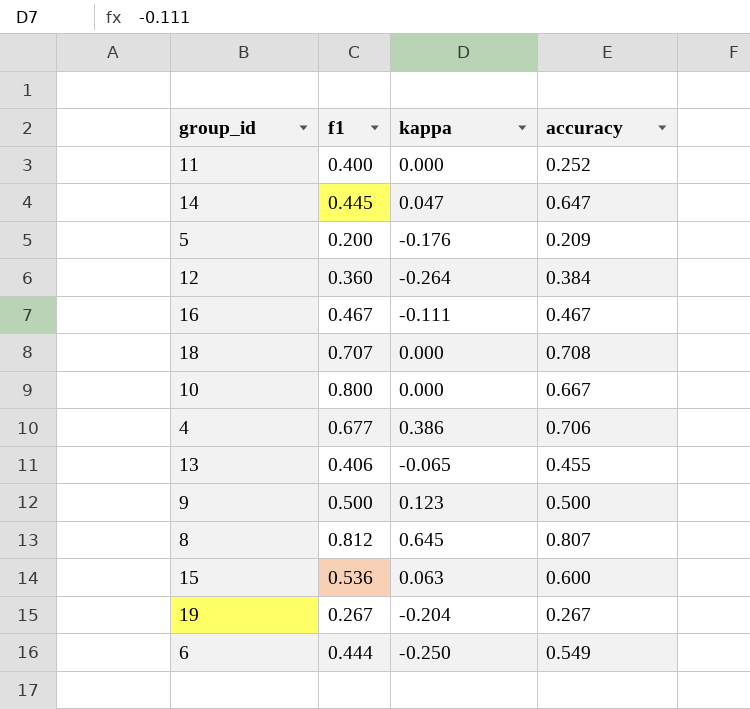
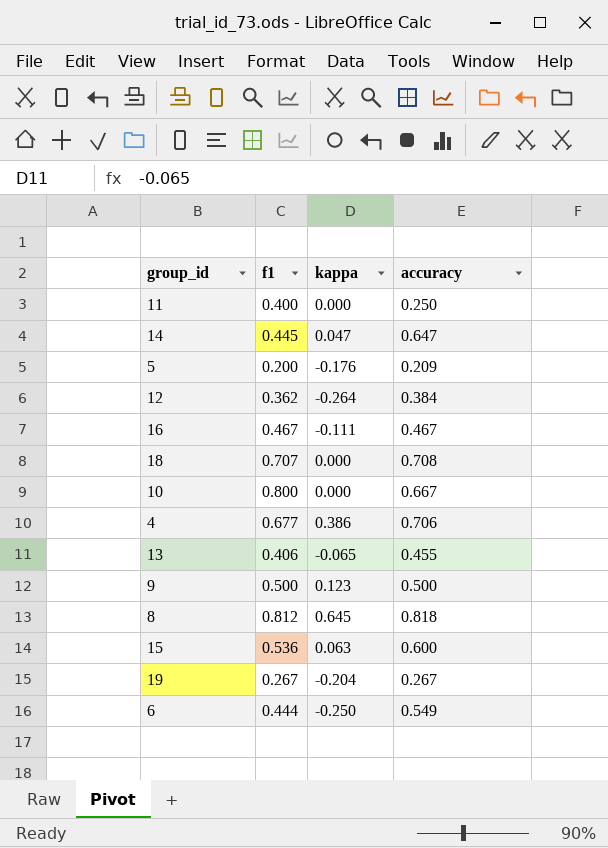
11 | accuracy: 0.252 -> 0.250
12 | f1: 0.360 -> 0.362
8 | accuracy: 0.807 -> 0.818

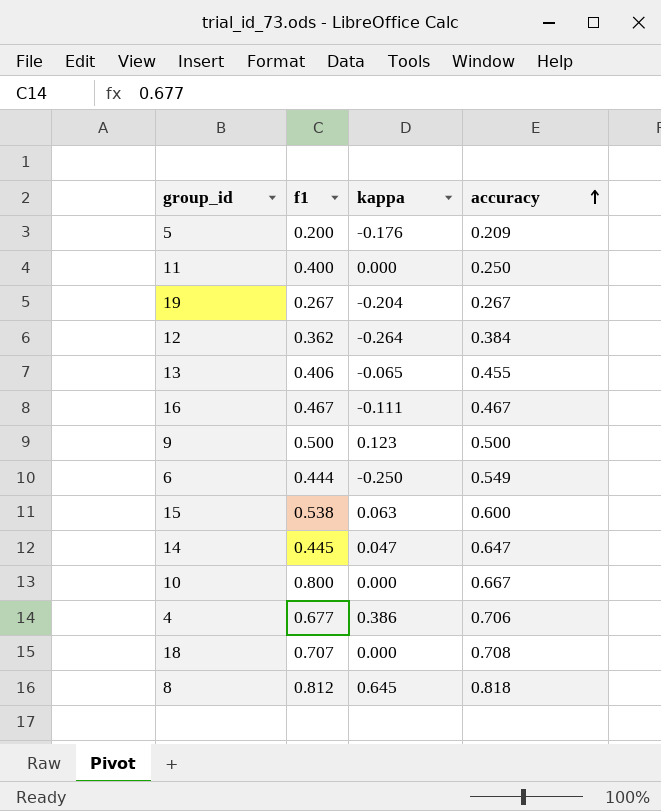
row order: none -> accuracy ascending
15 | f1: 0.536 -> 0.538

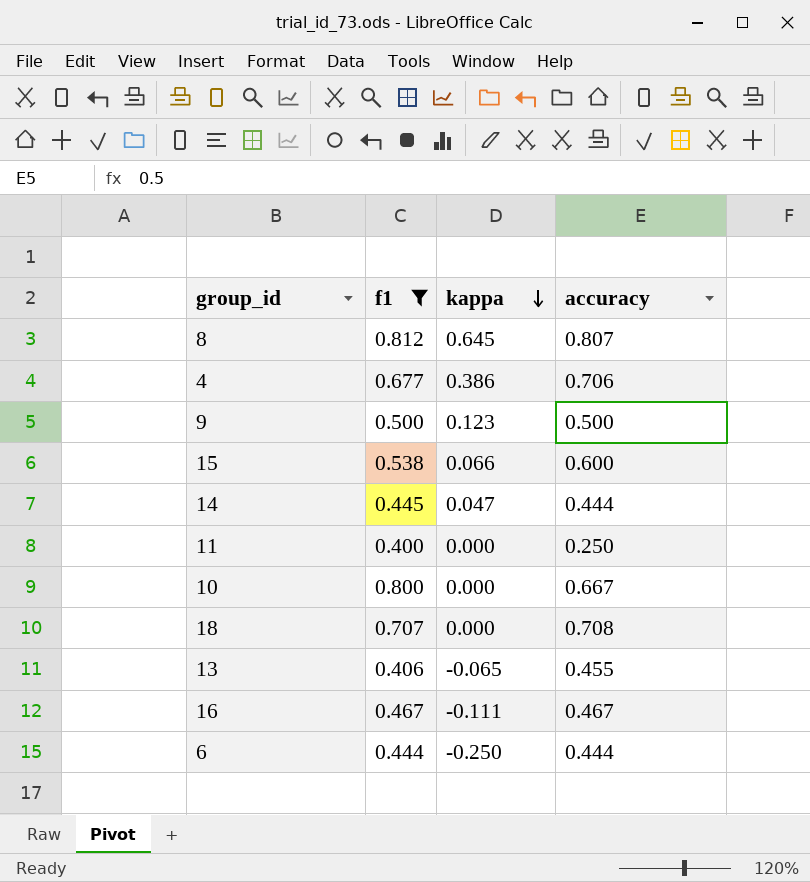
filter: none -> f1 >= 0.400
row order: accuracy ascending -> kappa descending
8 | accuracy: 0.818 -> 0.807
15 | kappa: 0.063 -> 0.066
14 | accuracy: 0.647 -> 0.444
6 | accuracy: 0.549 -> 0.444

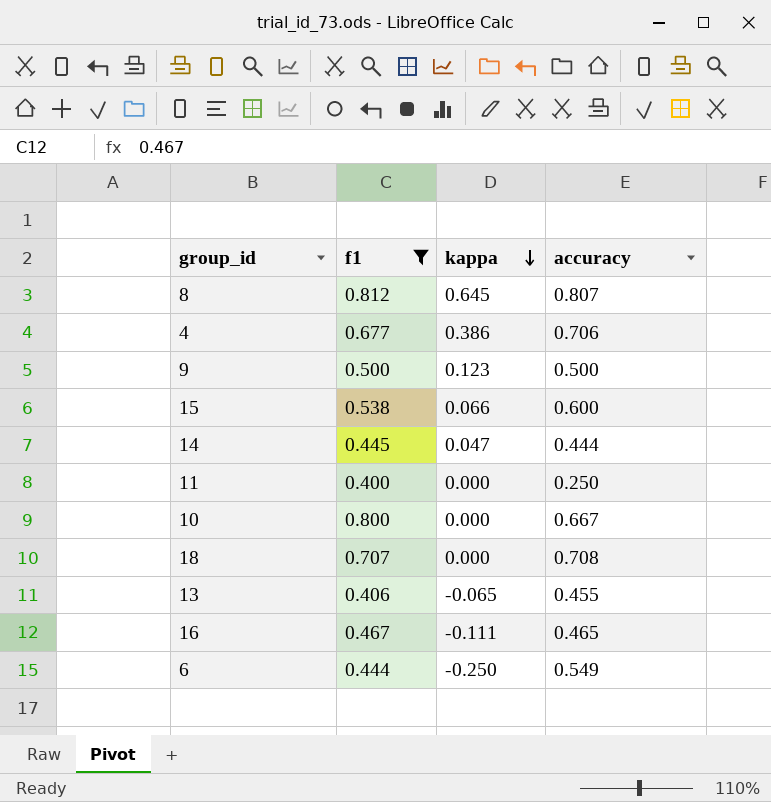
16 | accuracy: 0.467 -> 0.465
6 | accuracy: 0.444 -> 0.549

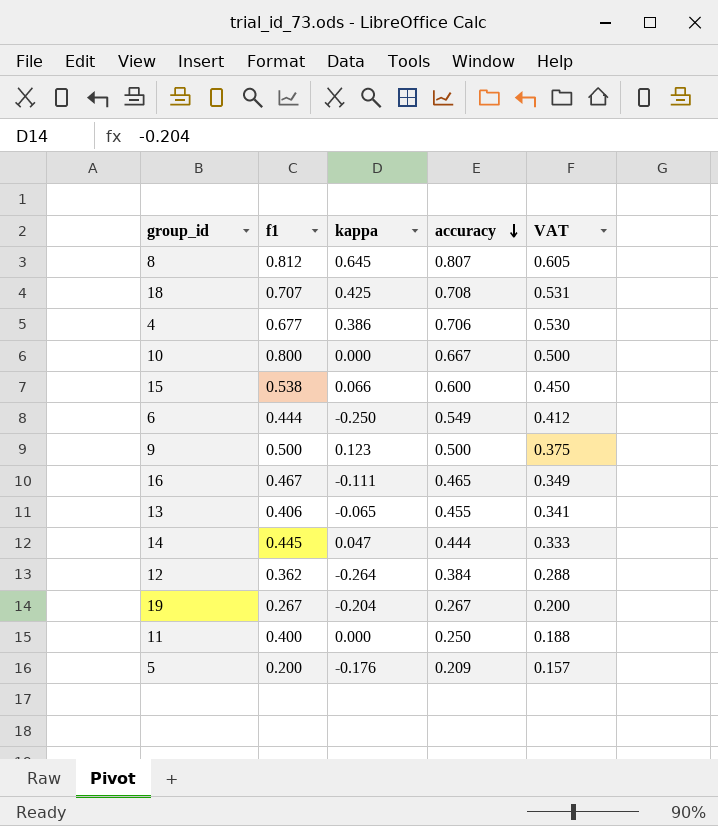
filter: f1 >= 0.400 -> none
row order: kappa descending -> accuracy descending
column VAT | formula: none -> [accuracy] * 0.75
18 | kappa: 0.000 -> 0.425

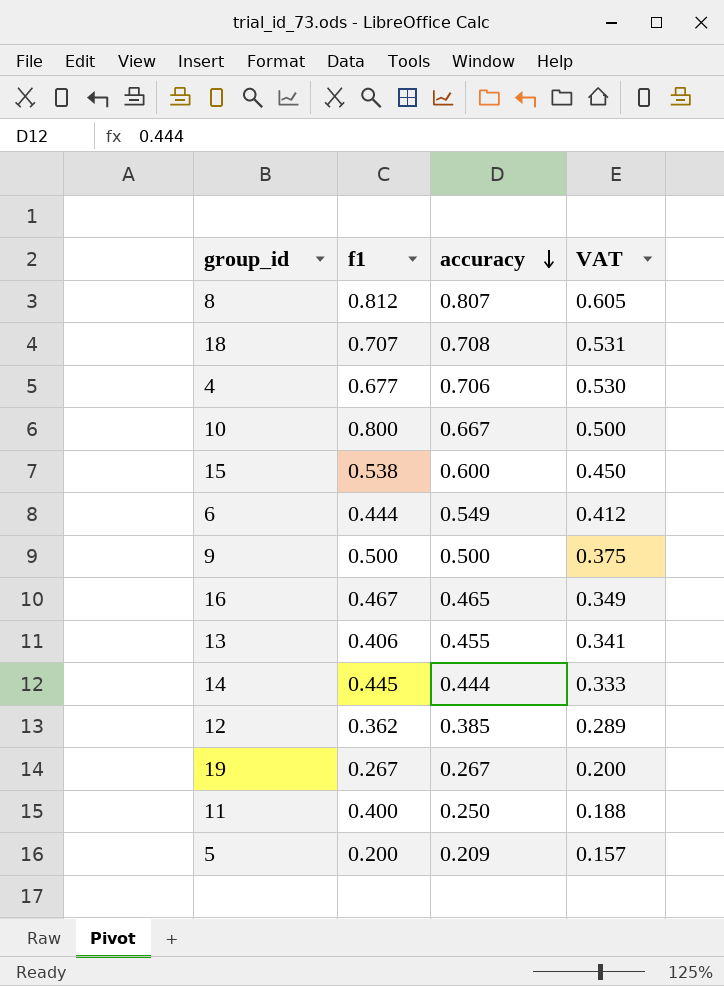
column kappa | position: 3 -> none
12 | accuracy: 0.384 -> 0.385
12 | VAT: 0.288 -> 0.289

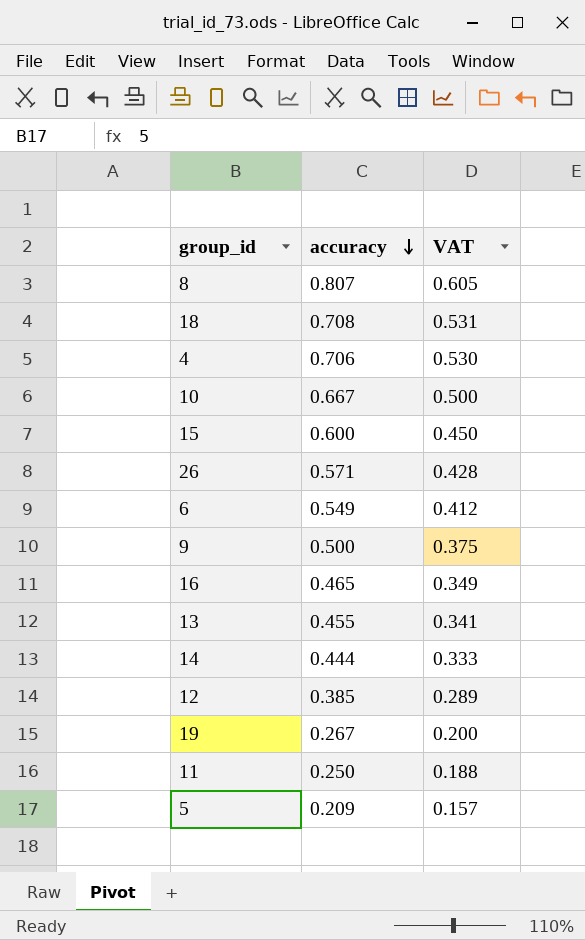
column f1 | position: 2 -> none
row 26: none -> 0.571 | 0.428

